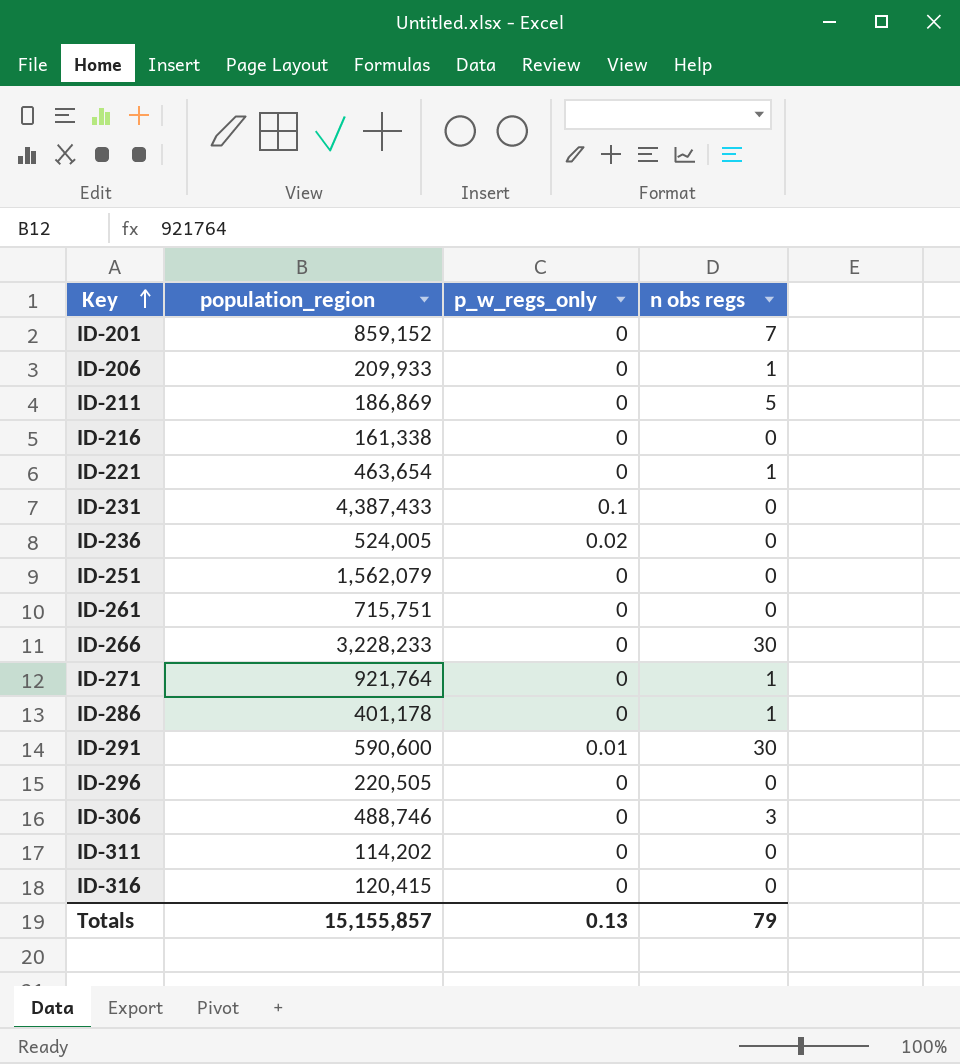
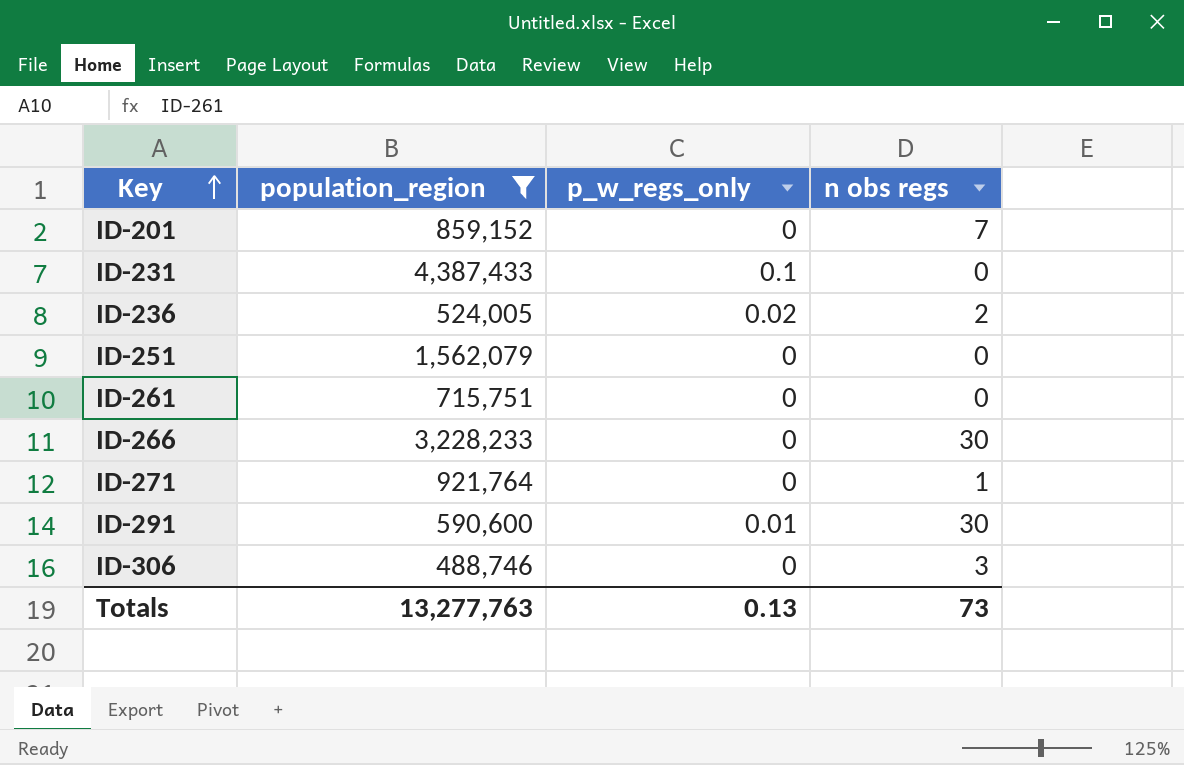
filter: none -> population_region >= 488,746
ID-236 | n obs regs: 0 -> 2
Totals | population_region: 15,155,857 -> 13,277,763
Totals | n obs regs: 79 -> 73

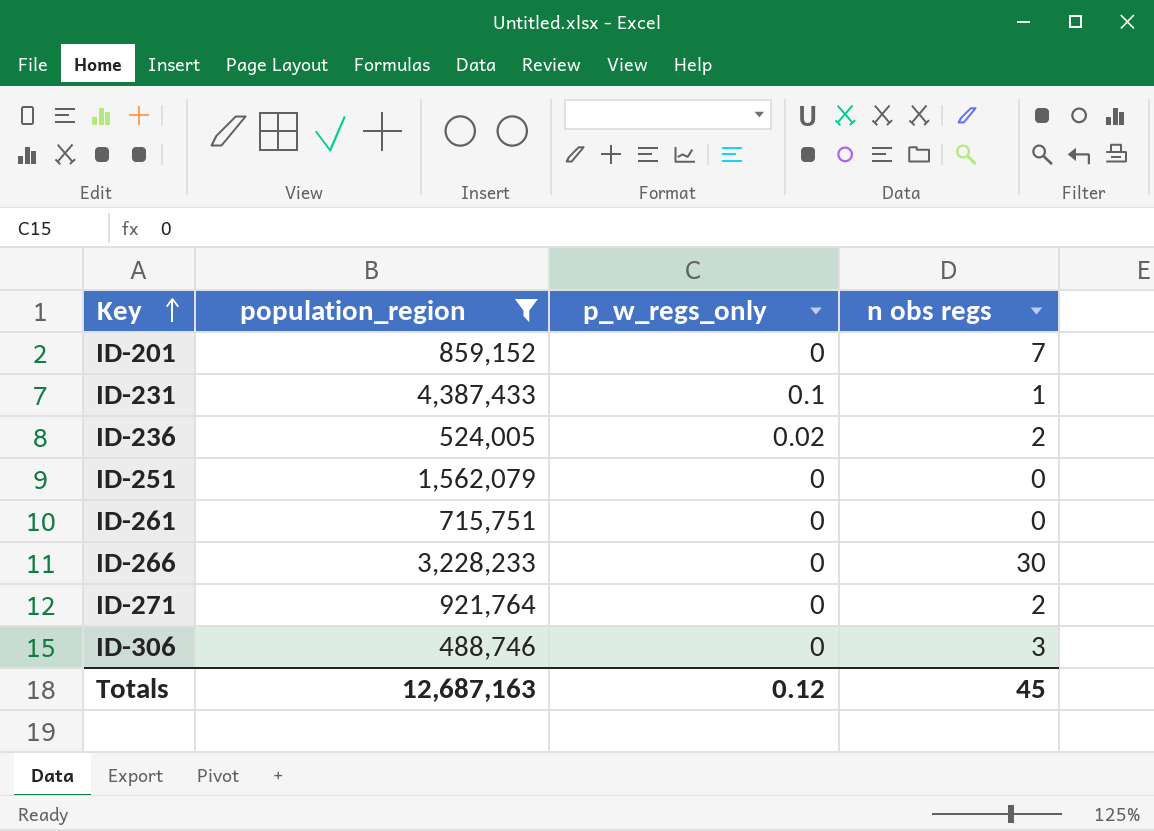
row ID-291: 590,600 | 0.01 | 30 -> none
ID-231 | n obs regs: 0 -> 1
ID-271 | n obs regs: 1 -> 2
Totals | population_region: 13,277,763 -> 12,687,163
Totals | p_w_regs_only: 0.13 -> 0.12
Totals | n obs regs: 73 -> 45

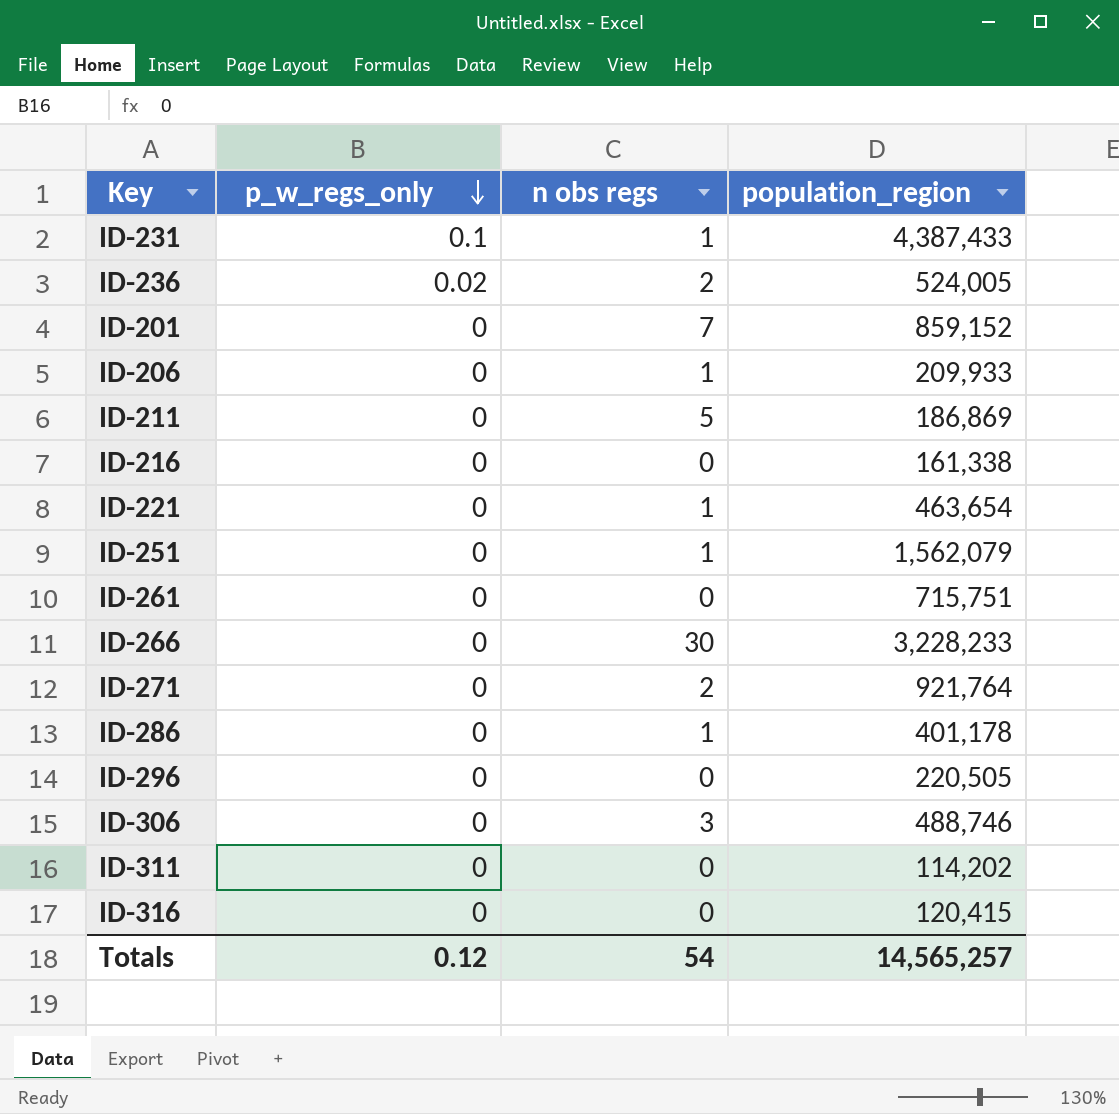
filter: population_region >= 488,746 -> none
row order: Key ascending -> p_w_regs_only descending
column population_region | position: 2 -> 4
ID-251 | n obs regs: 0 -> 1
Totals | n obs regs: 45 -> 54
Totals | population_region: 12,687,163 -> 14,565,257

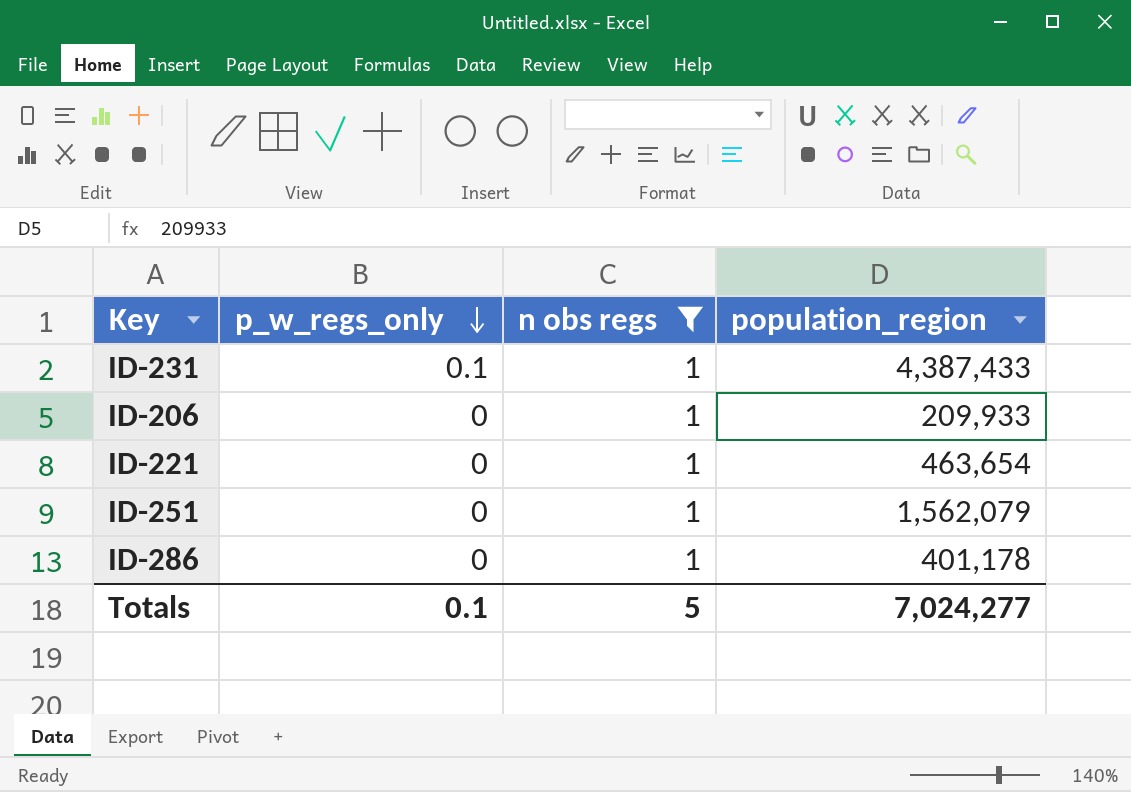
filter: none -> n obs regs = 1
Totals | p_w_regs_only: 0.12 -> 0.1
Totals | n obs regs: 54 -> 5
Totals | population_region: 14,565,257 -> 7,024,277

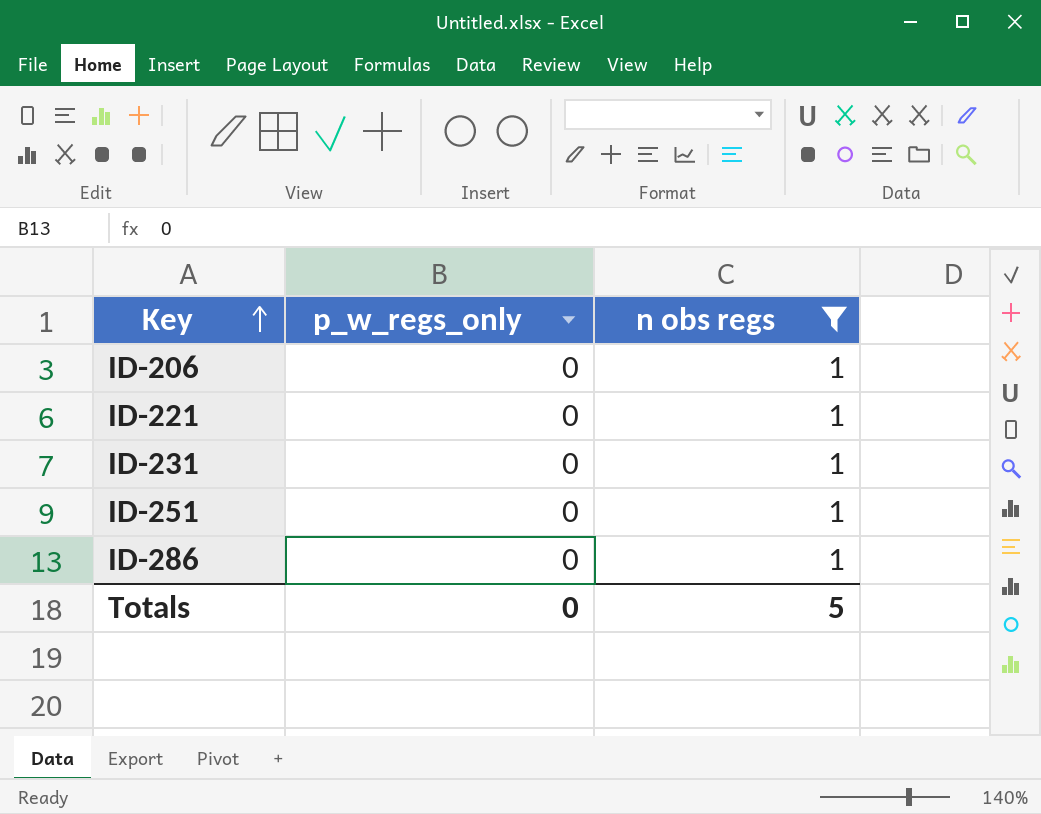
row order: p_w_regs_only descending -> Key ascending
column population_region | position: 4 -> none
ID-231 | p_w_regs_only: 0.1 -> 0
Totals | p_w_regs_only: 0.1 -> 0

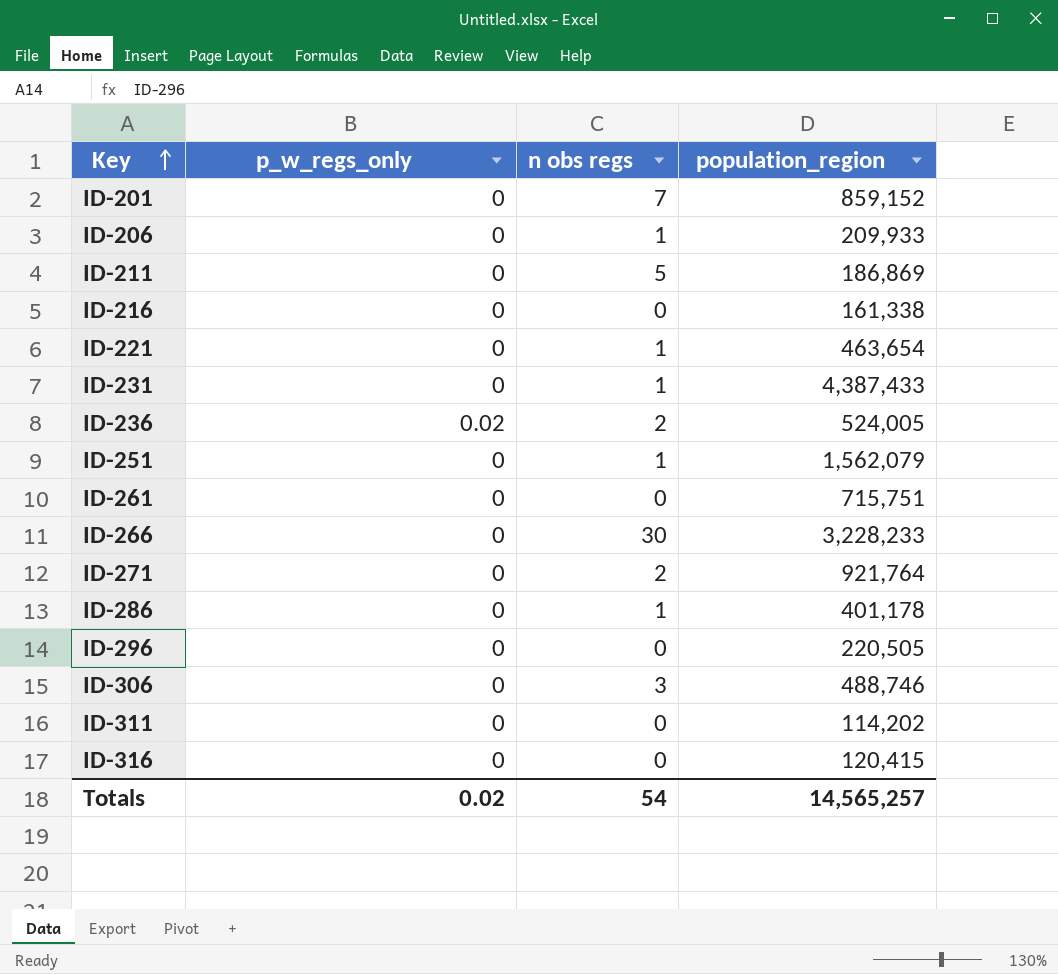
filter: n obs regs = 1 -> none
column population_region | position: none -> 4
Totals | p_w_regs_only: 0 -> 0.02
Totals | n obs regs: 5 -> 54

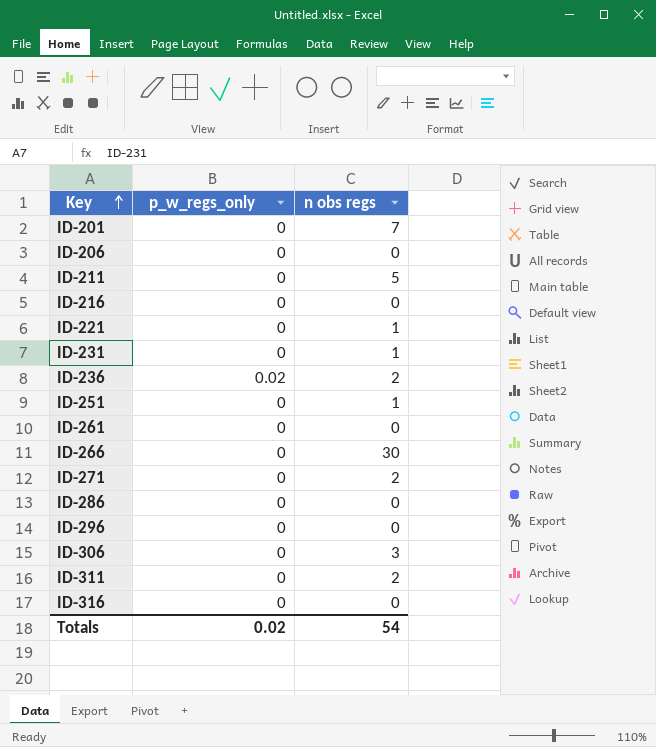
column population_region | position: 4 -> none
ID-206 | n obs regs: 1 -> 0
ID-286 | n obs regs: 1 -> 0
ID-311 | n obs regs: 0 -> 2

